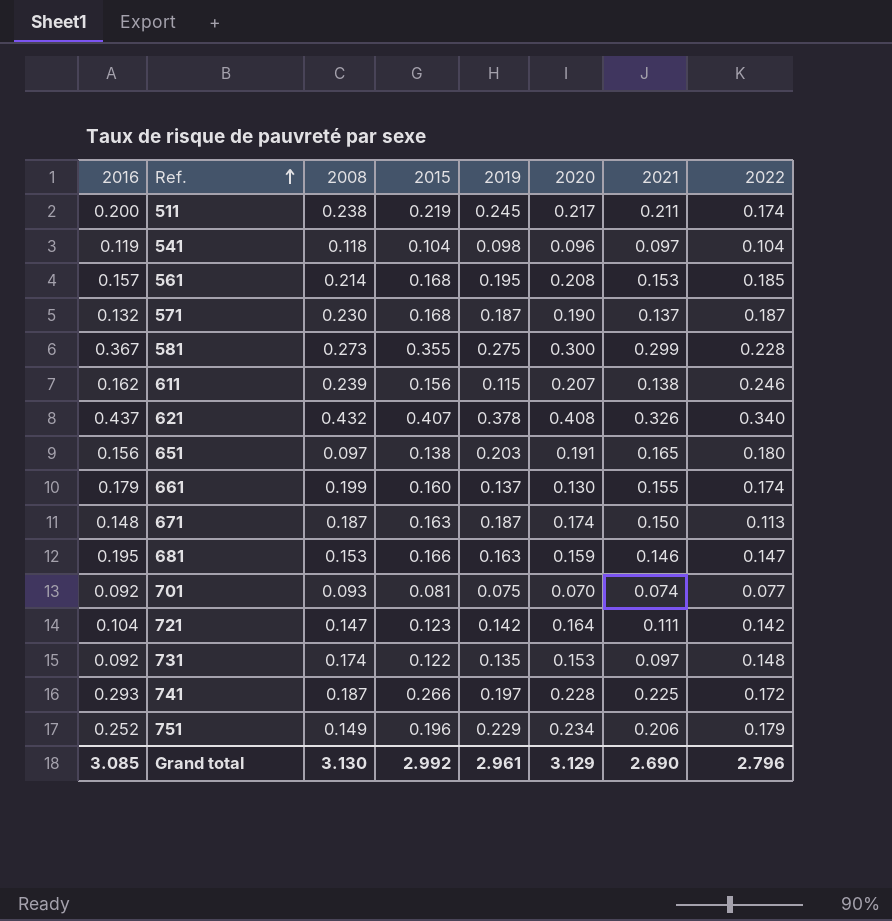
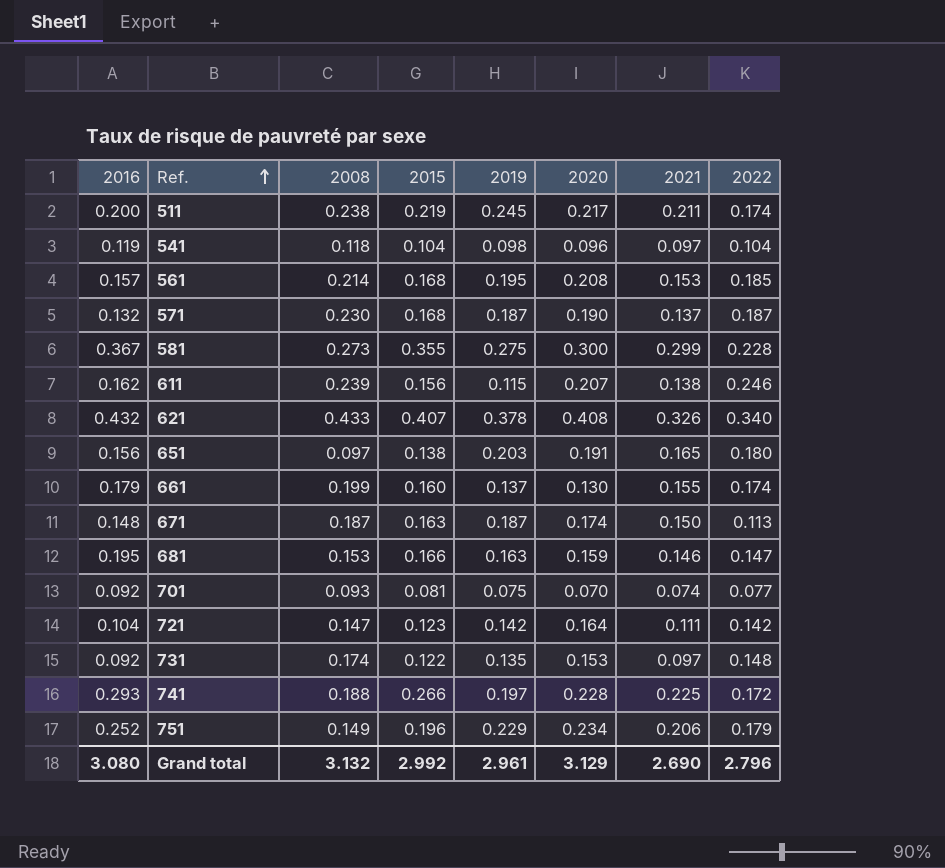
621 | 2016: 0.437 -> 0.432
621 | 2008: 0.432 -> 0.433
741 | 2008: 0.187 -> 0.188
Grand total | 2016: 3.085 -> 3.080
Grand total | 2008: 3.130 -> 3.132

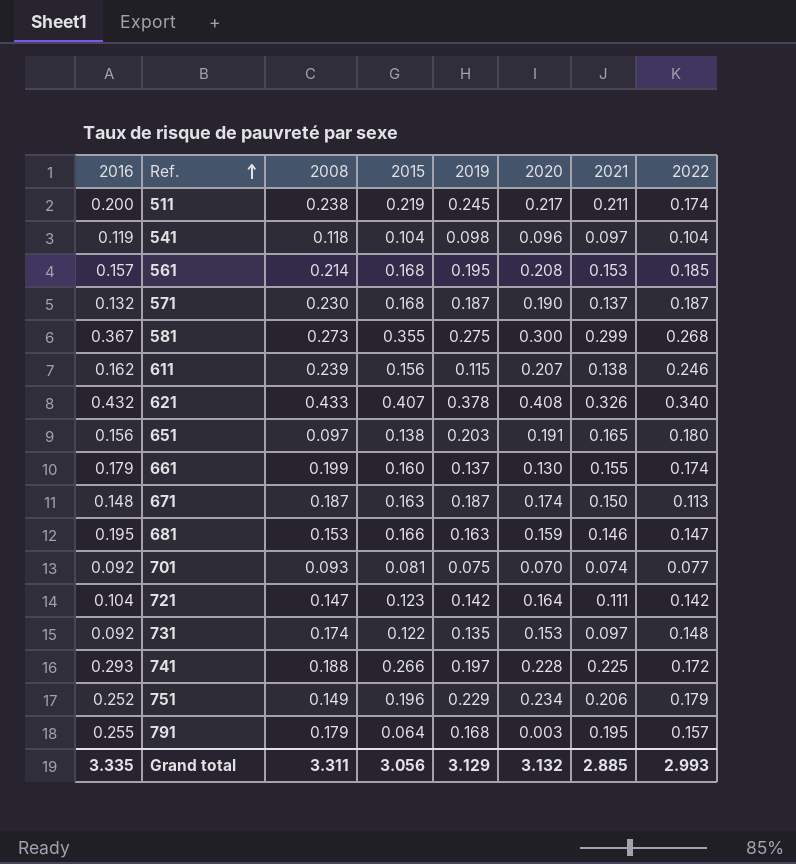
581 | 2022: 0.228 -> 0.268
row 791: none -> 0.255 | 0.179 | 0.064 | 0.168 | 0.003 | 0.195 | 0.157
Grand total | 2016: 3.080 -> 3.335
Grand total | 2008: 3.132 -> 3.311
Grand total | 2015: 2.992 -> 3.056
Grand total | 2019: 2.961 -> 3.129
Grand total | 2020: 3.129 -> 3.132
Grand total | 2021: 2.690 -> 2.885
Grand total | 2022: 2.796 -> 2.993

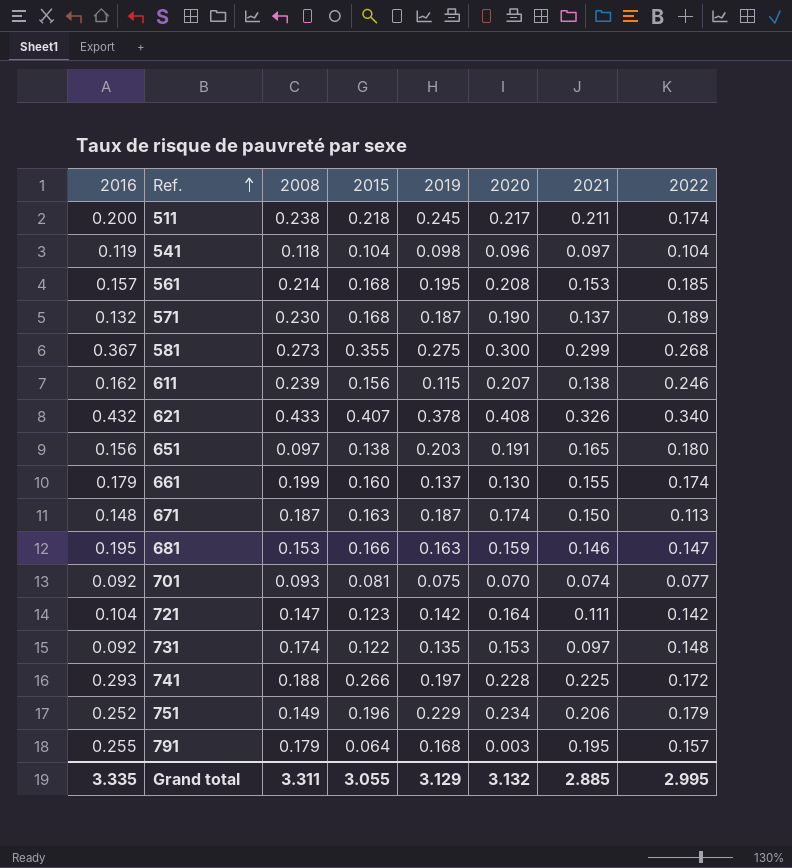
511 | 2015: 0.219 -> 0.218
571 | 2022: 0.187 -> 0.189
Grand total | 2015: 3.056 -> 3.055
Grand total | 2022: 2.993 -> 2.995

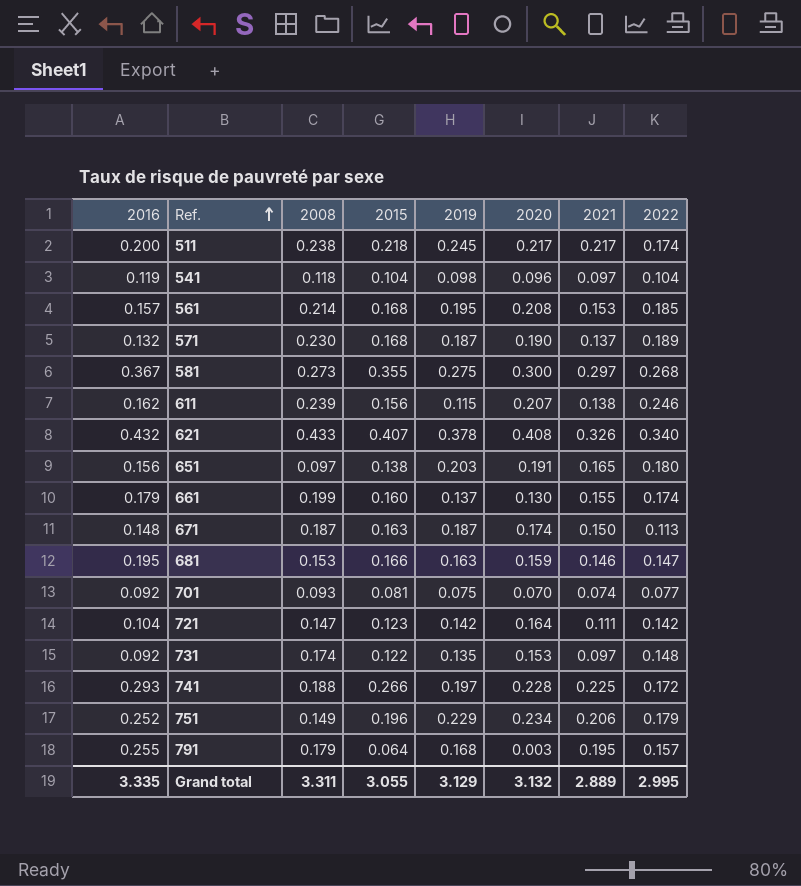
511 | 2021: 0.211 -> 0.217
581 | 2021: 0.299 -> 0.297
Grand total | 2021: 2.885 -> 2.889

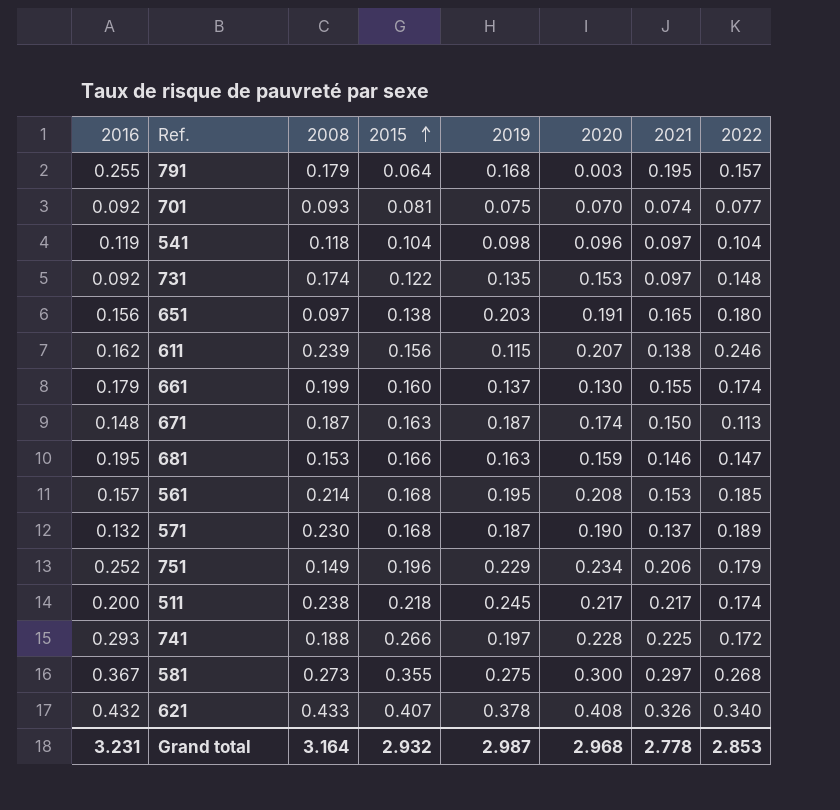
row order: Ref. ascending -> 2015 ascending
row 721: 0.104 | 0.147 | 0.123 | 0.142 | 0.164 | 0.111 | 0.142 -> none
Grand total | 2016: 3.335 -> 3.231
Grand total | 2008: 3.311 -> 3.164
Grand total | 2015: 3.055 -> 2.932
Grand total | 2019: 3.129 -> 2.987
Grand total | 2020: 3.132 -> 2.968
Grand total | 2021: 2.889 -> 2.778
Grand total | 2022: 2.995 -> 2.853

